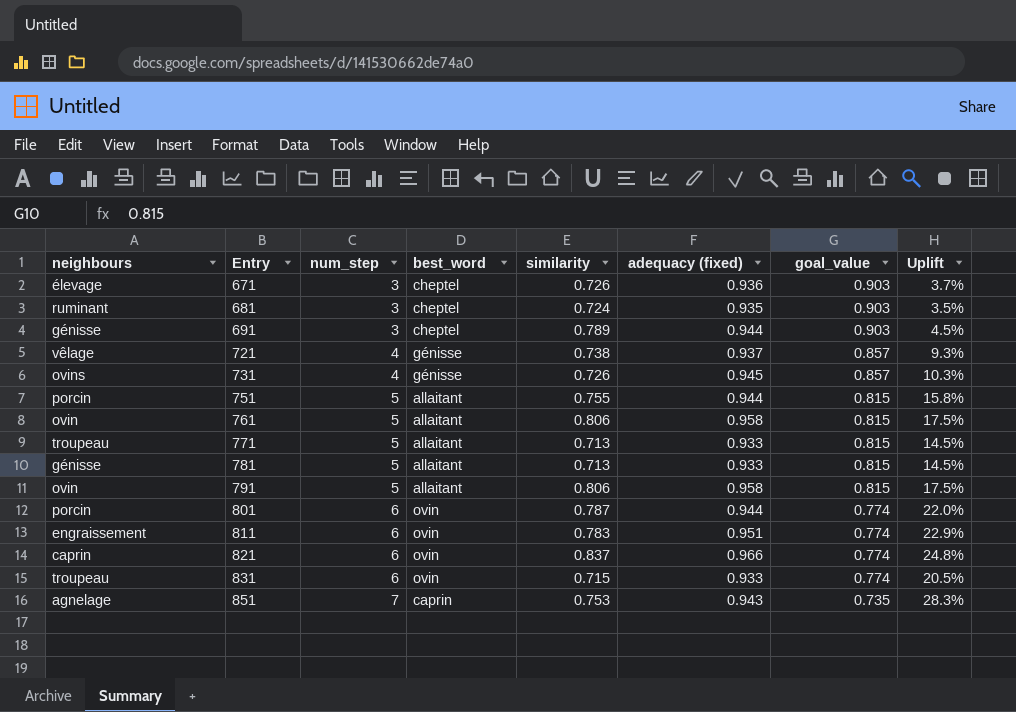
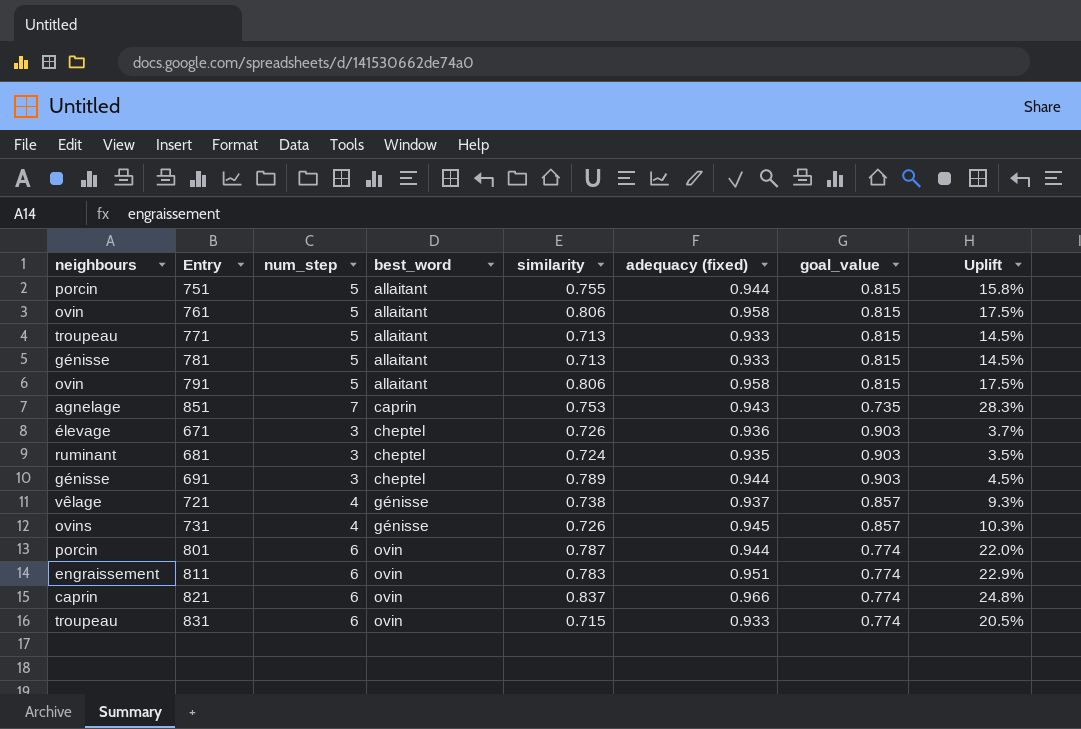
row order: Entry ascending -> best_word ascending

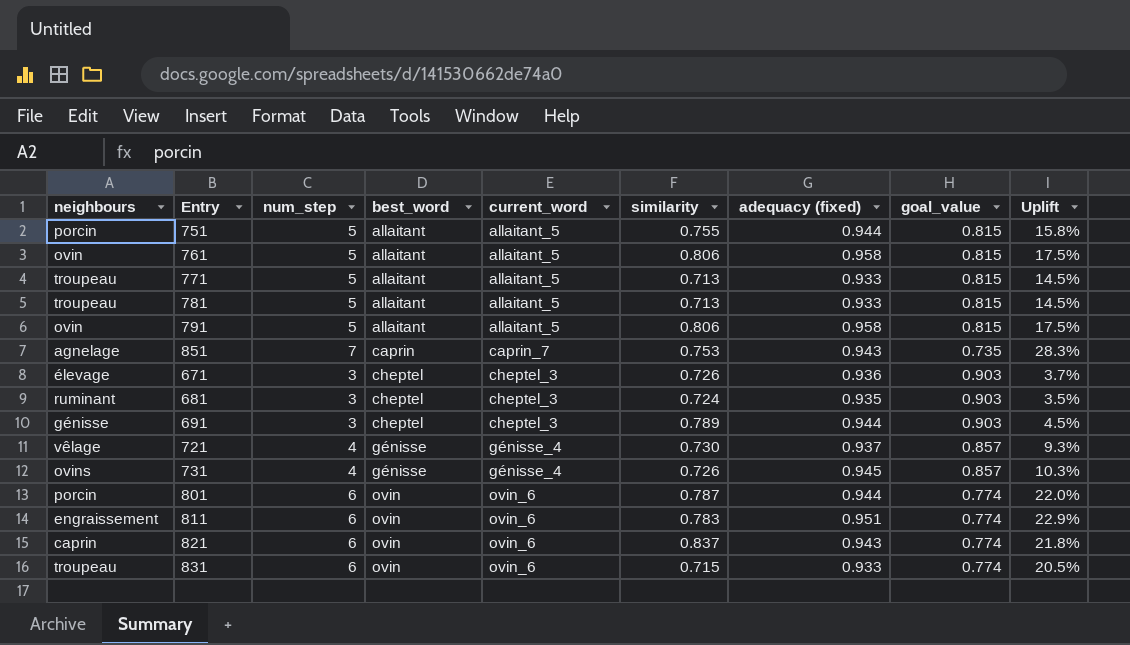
column current_word | position: none -> 5
781 | neighbours: génisse -> troupeau
721 | similarity: 0.738 -> 0.730
821 | adequacy (fixed): 0.966 -> 0.943
821 | Uplift: 24.8% -> 21.8%

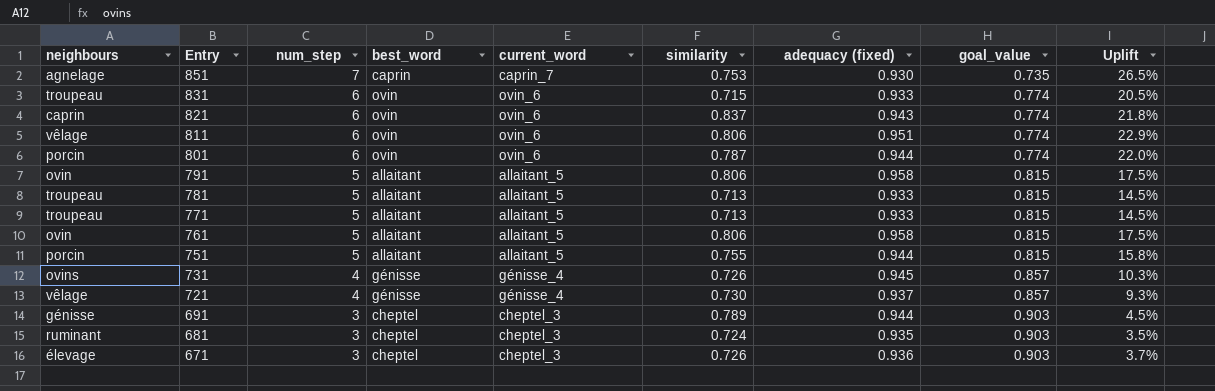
row order: best_word ascending -> Entry descending
851 | adequacy (fixed): 0.943 -> 0.930
851 | Uplift: 28.3% -> 26.5%
811 | neighbours: engraissement -> vêlage
811 | similarity: 0.783 -> 0.806

